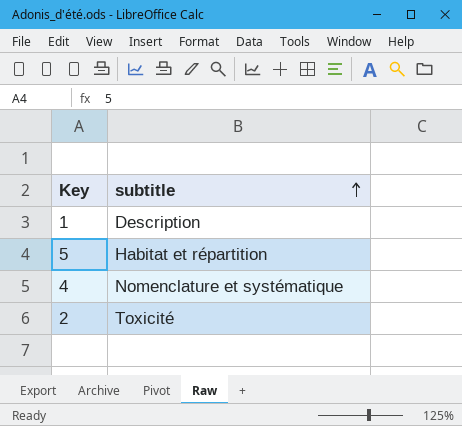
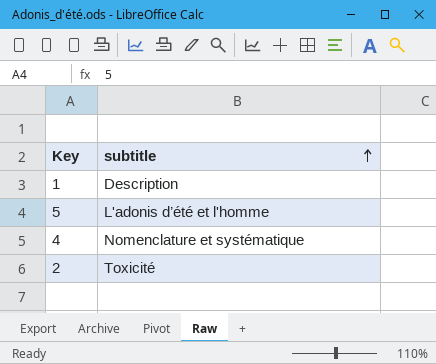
5 | subtitle: Habitat et répartition -> L'adonis d’été et l'homme

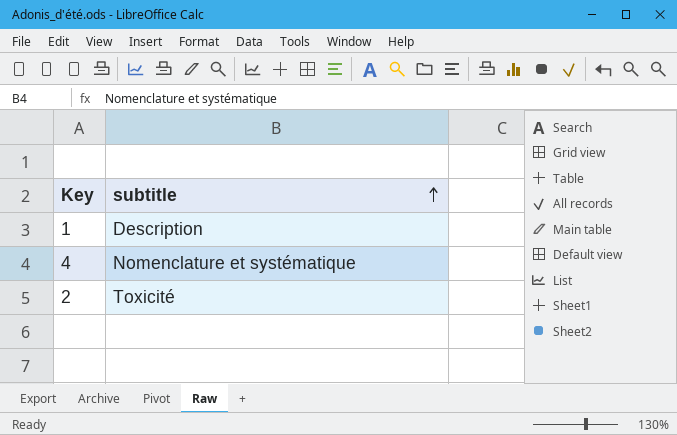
row 5: L'adonis d’été et l'homme -> none

